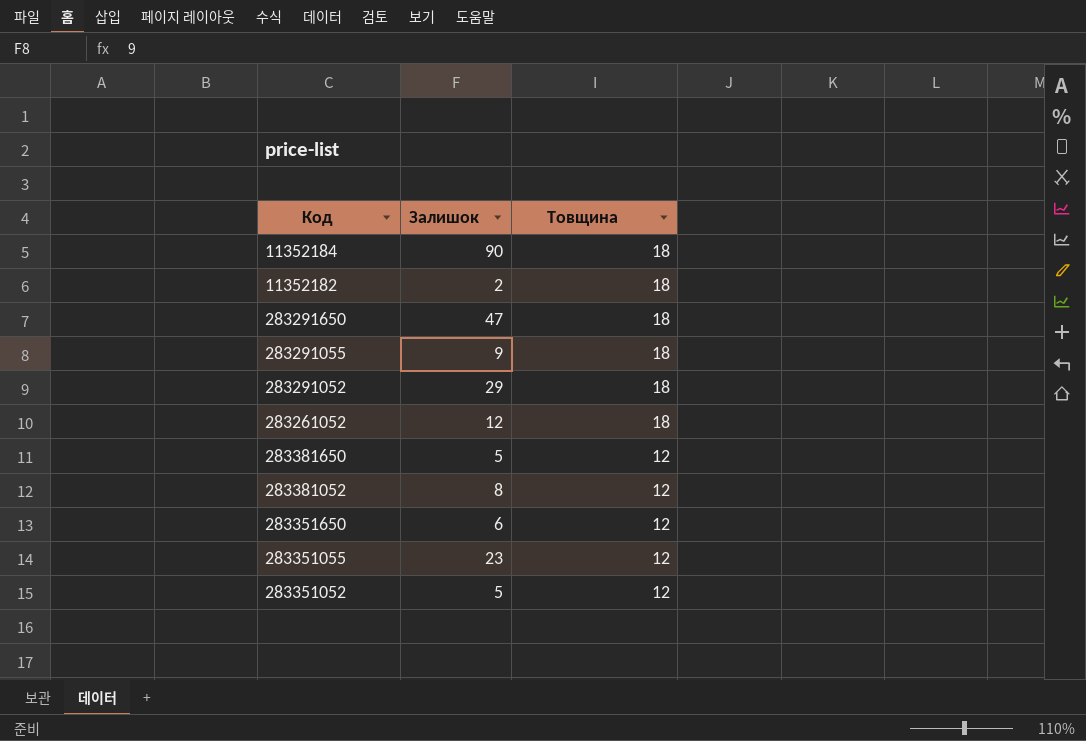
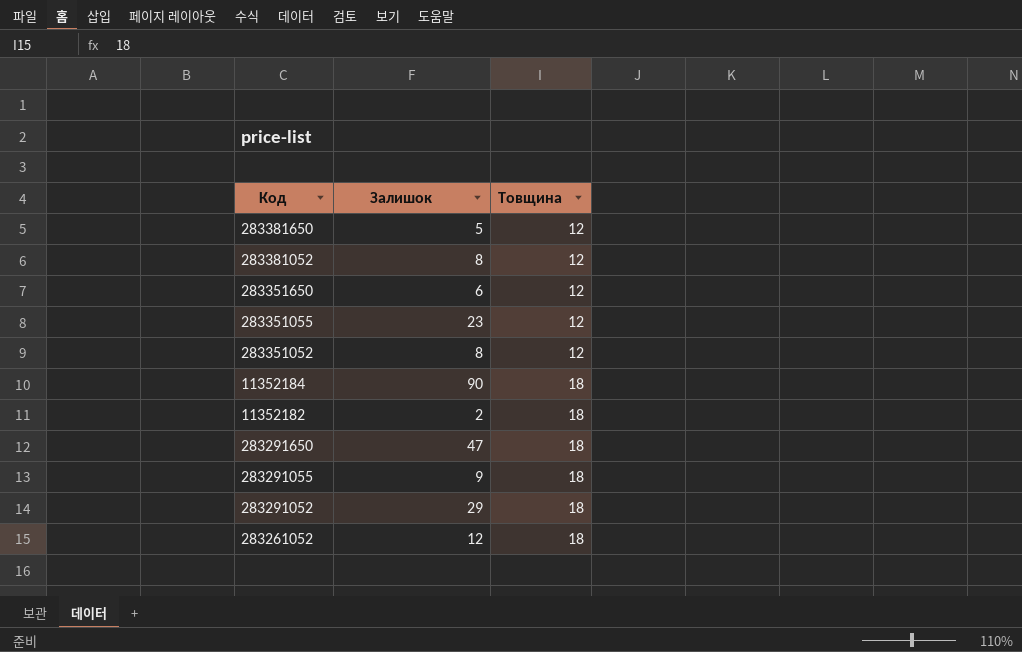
row order: Товщина descending -> Товщина ascending
283351052 | Залишок: 5 -> 8

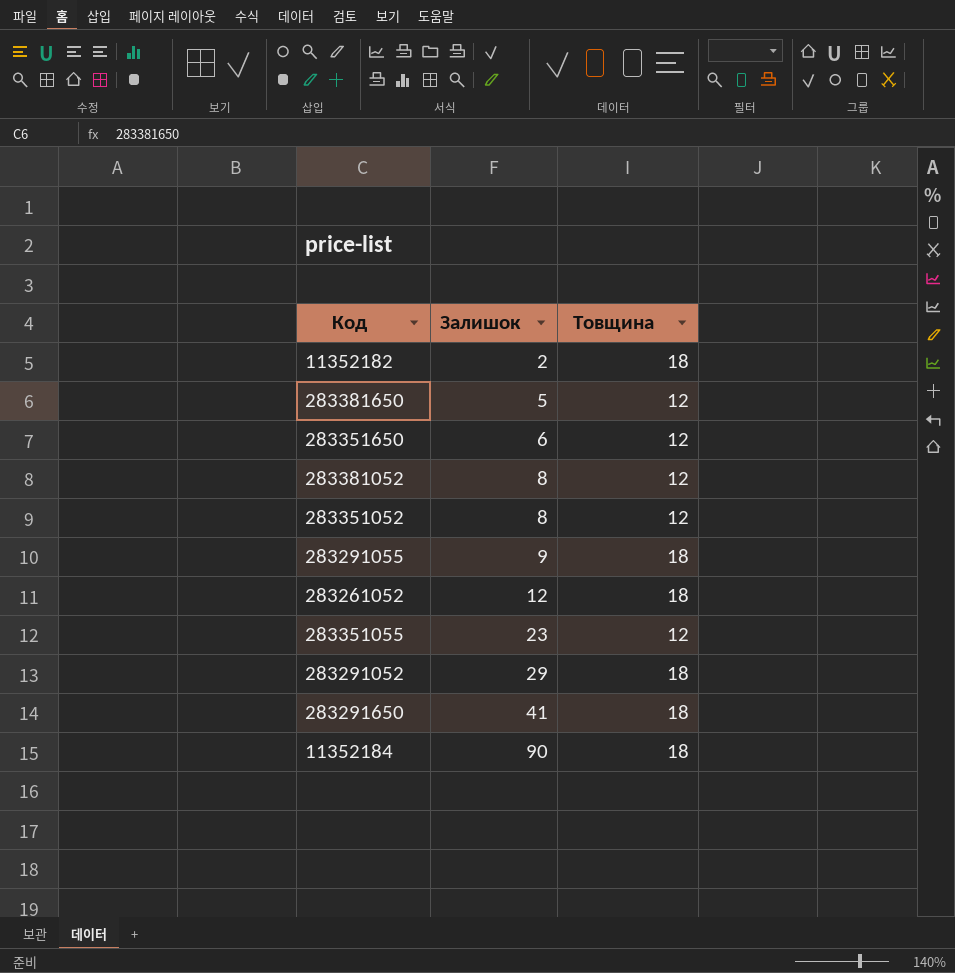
row order: Товщина ascending -> Залишок ascending
283291650 | Залишок: 47 -> 41

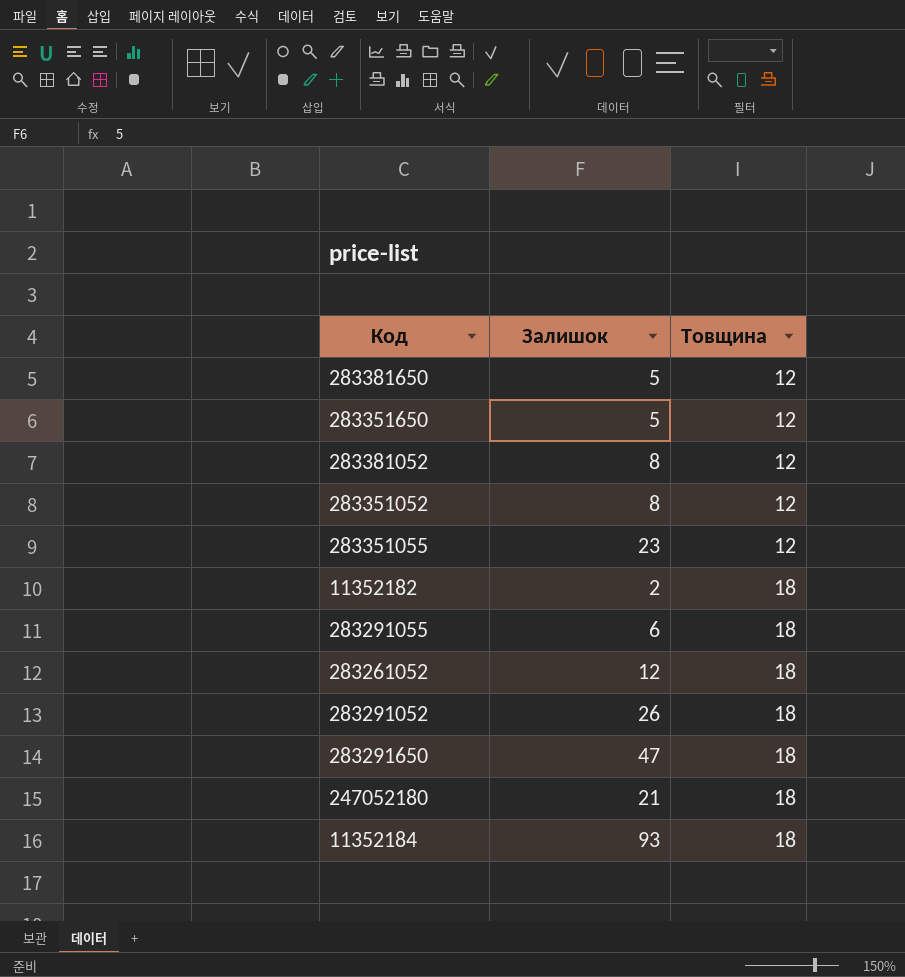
row order: Залишок ascending -> Товщина ascending
283351650 | Залишок: 6 -> 5
283291055 | Залишок: 9 -> 6
283291052 | Залишок: 29 -> 26
283291650 | Залишок: 41 -> 47
row 247052180: none -> 21 | 18
11352184 | Залишок: 90 -> 93

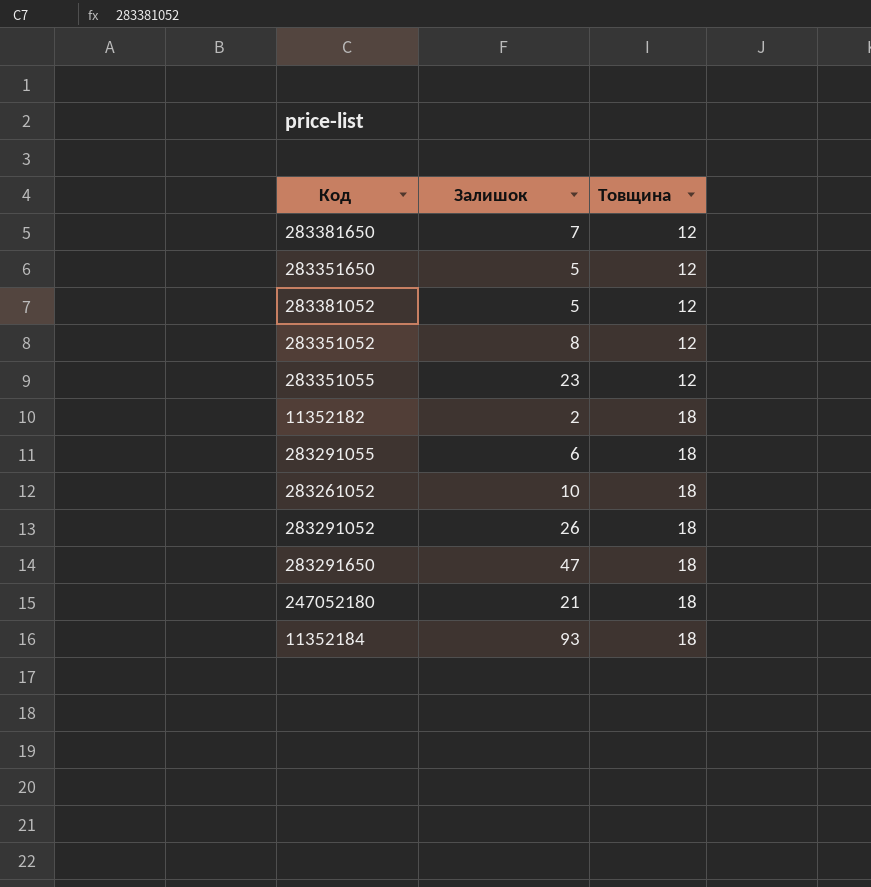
283381650 | Залишок: 5 -> 7
283381052 | Залишок: 8 -> 5
283261052 | Залишок: 12 -> 10

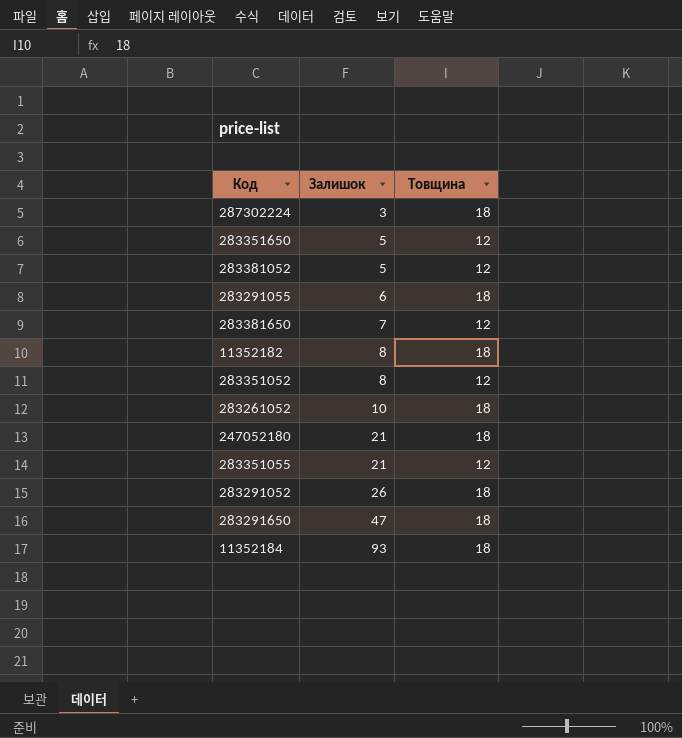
row order: Товщина ascending -> Залишок ascending
row 287302224: none -> 3 | 18
11352182 | Залишок: 2 -> 8
283351055 | Залишок: 23 -> 21

